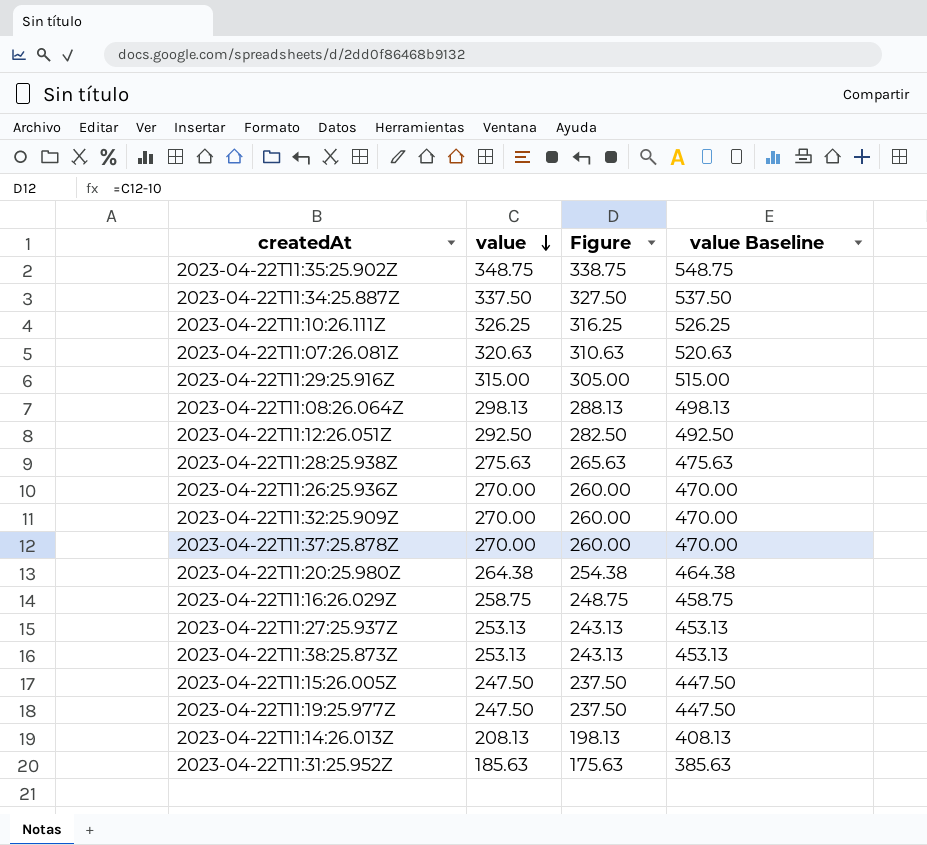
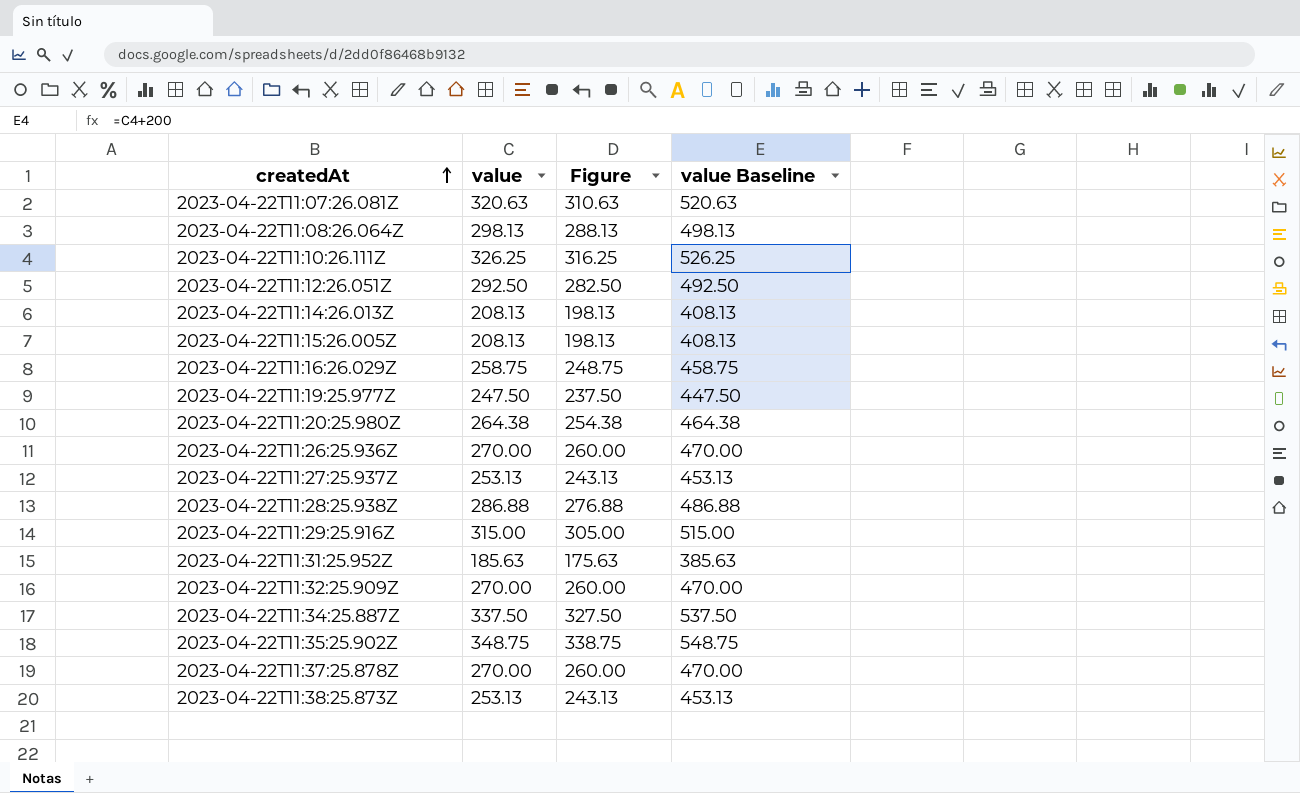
row order: value descending -> createdAt ascending
2023-04-22T11:15:26.005Z | value: 247.50 -> 208.13
2023-04-22T11:15:26.005Z | Figure: 237.50 -> 198.13
2023-04-22T11:15:26.005Z | value Baseline: 447.50 -> 408.13
2023-04-22T11:28:25.938Z | value: 275.63 -> 286.88
2023-04-22T11:28:25.938Z | Figure: 265.63 -> 276.88
2023-04-22T11:28:25.938Z | value Baseline: 475.63 -> 486.88

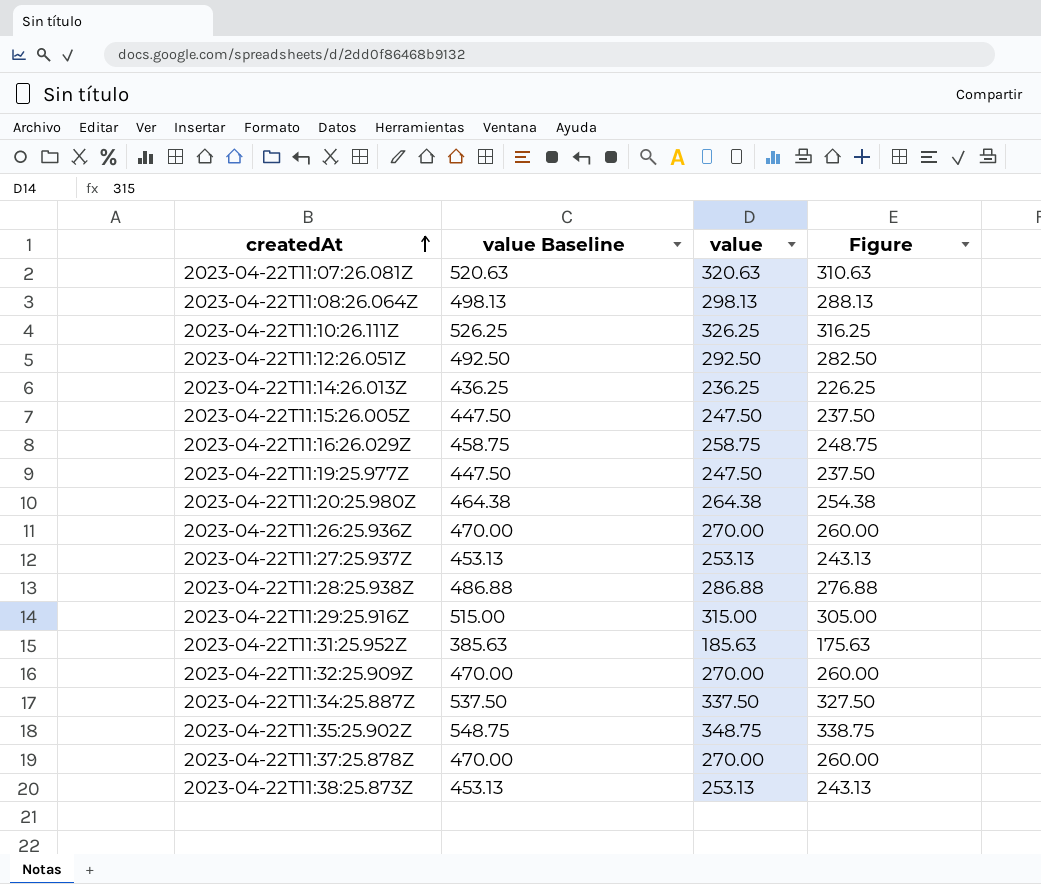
column value Baseline | position: 4 -> 2
2023-04-22T11:14:26.013Z | value Baseline: 408.13 -> 436.25
2023-04-22T11:14:26.013Z | value: 208.13 -> 236.25
2023-04-22T11:14:26.013Z | Figure: 198.13 -> 226.25
2023-04-22T11:15:26.005Z | value Baseline: 408.13 -> 447.50
2023-04-22T11:15:26.005Z | value: 208.13 -> 247.50
2023-04-22T11:15:26.005Z | Figure: 198.13 -> 237.50

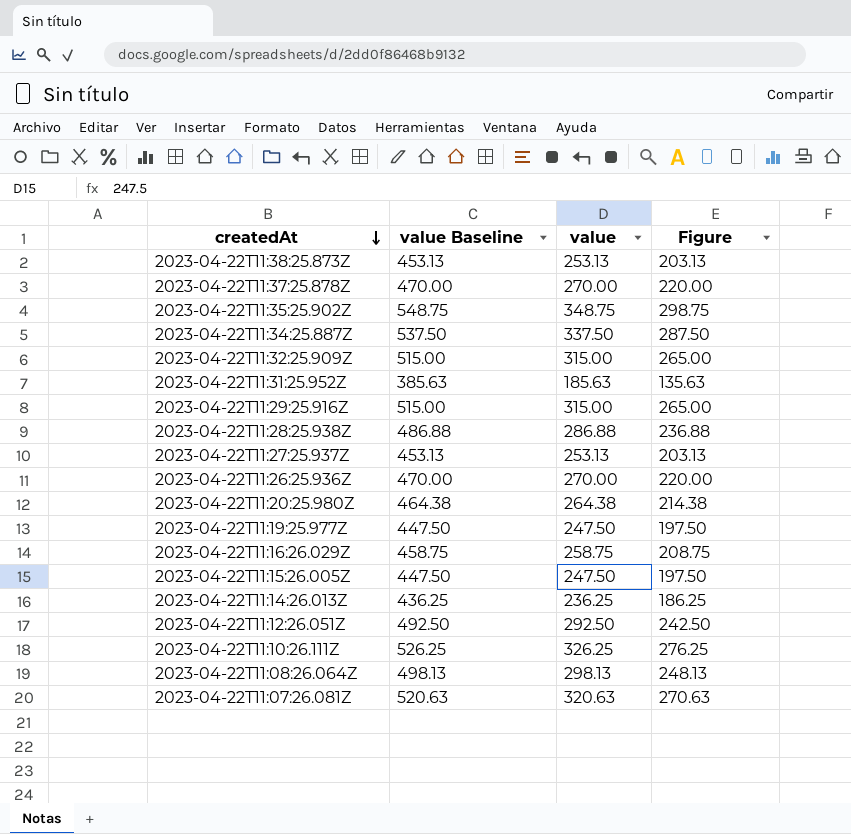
row order: createdAt ascending -> createdAt descending
column Figure | formula: [value] - 10 -> [value] - 50
2023-04-22T11:32:25.909Z | value Baseline: 470.00 -> 515.00
2023-04-22T11:32:25.909Z | value: 270.00 -> 315.00

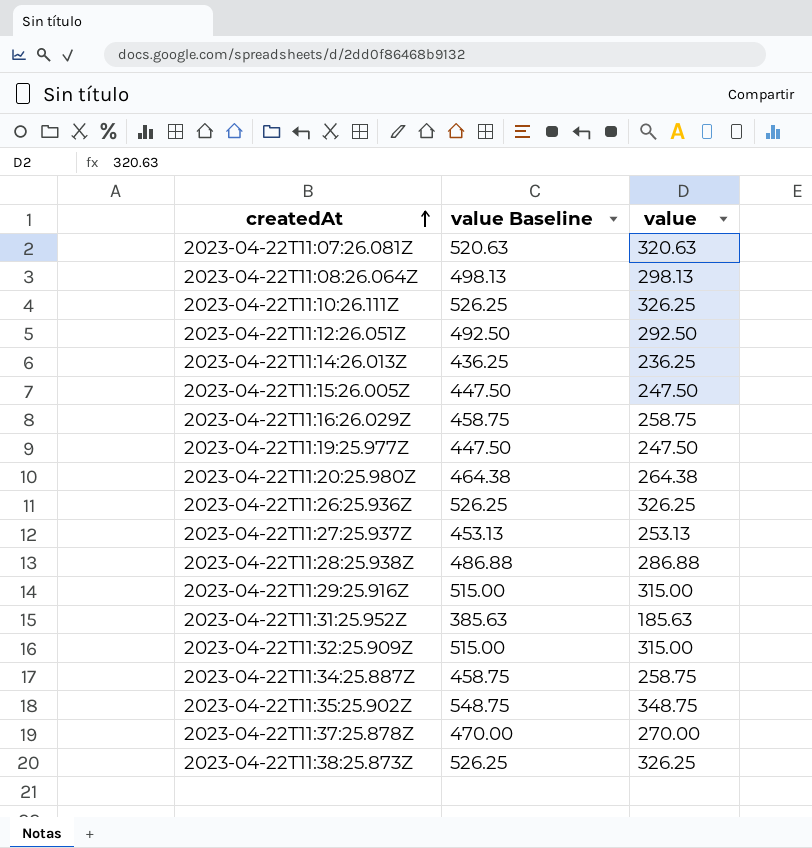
row order: createdAt descending -> createdAt ascending
column Figure | formula: [value] - 50 -> none
2023-04-22T11:26:25.936Z | value Baseline: 470.00 -> 526.25
2023-04-22T11:26:25.936Z | value: 270.00 -> 326.25
2023-04-22T11:34:25.887Z | value Baseline: 537.50 -> 458.75
2023-04-22T11:34:25.887Z | value: 337.50 -> 258.75
2023-04-22T11:38:25.873Z | value Baseline: 453.13 -> 526.25
2023-04-22T11:38:25.873Z | value: 253.13 -> 326.25

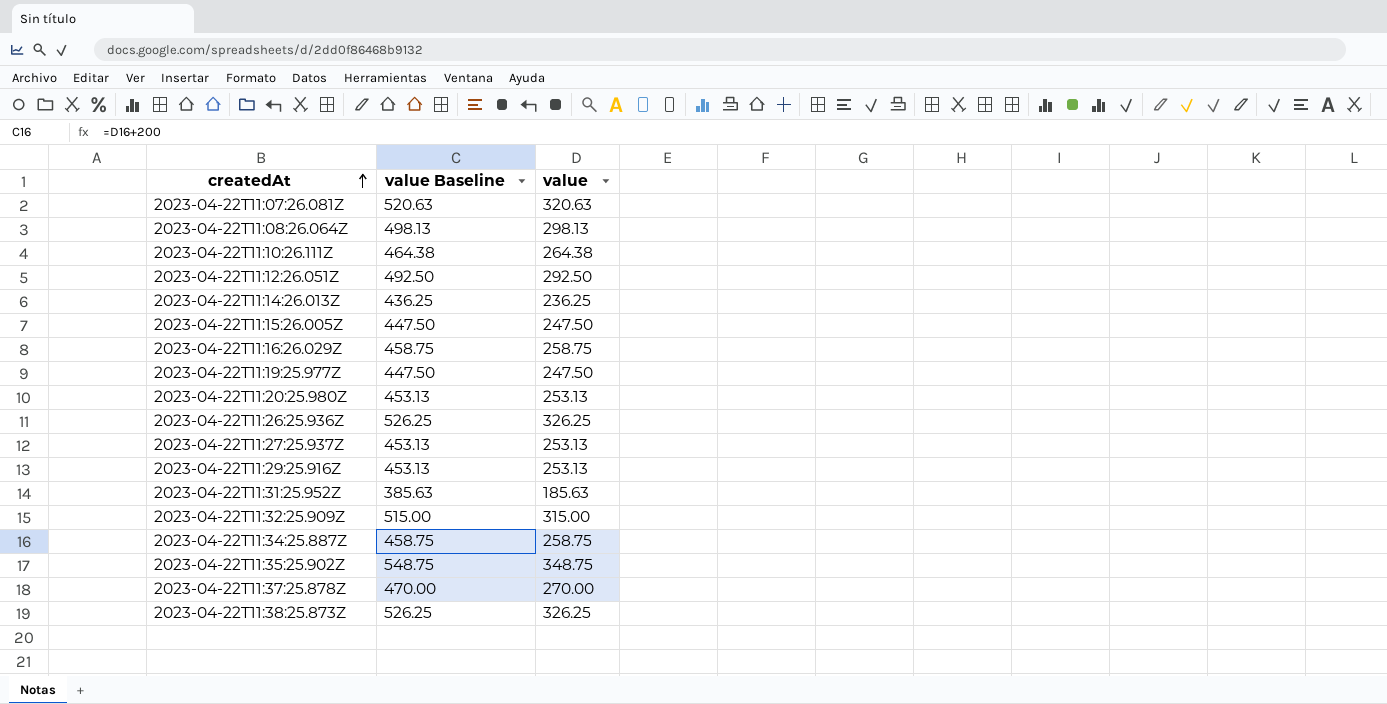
row 2023-04-22T11:28:25.938Z: 486.88 | 286.88 -> none
2023-04-22T11:10:26.111Z | value Baseline: 526.25 -> 464.38
2023-04-22T11:10:26.111Z | value: 326.25 -> 264.38
2023-04-22T11:20:25.980Z | value Baseline: 464.38 -> 453.13
2023-04-22T11:20:25.980Z | value: 264.38 -> 253.13
2023-04-22T11:29:25.916Z | value Baseline: 515.00 -> 453.13
2023-04-22T11:29:25.916Z | value: 315.00 -> 253.13

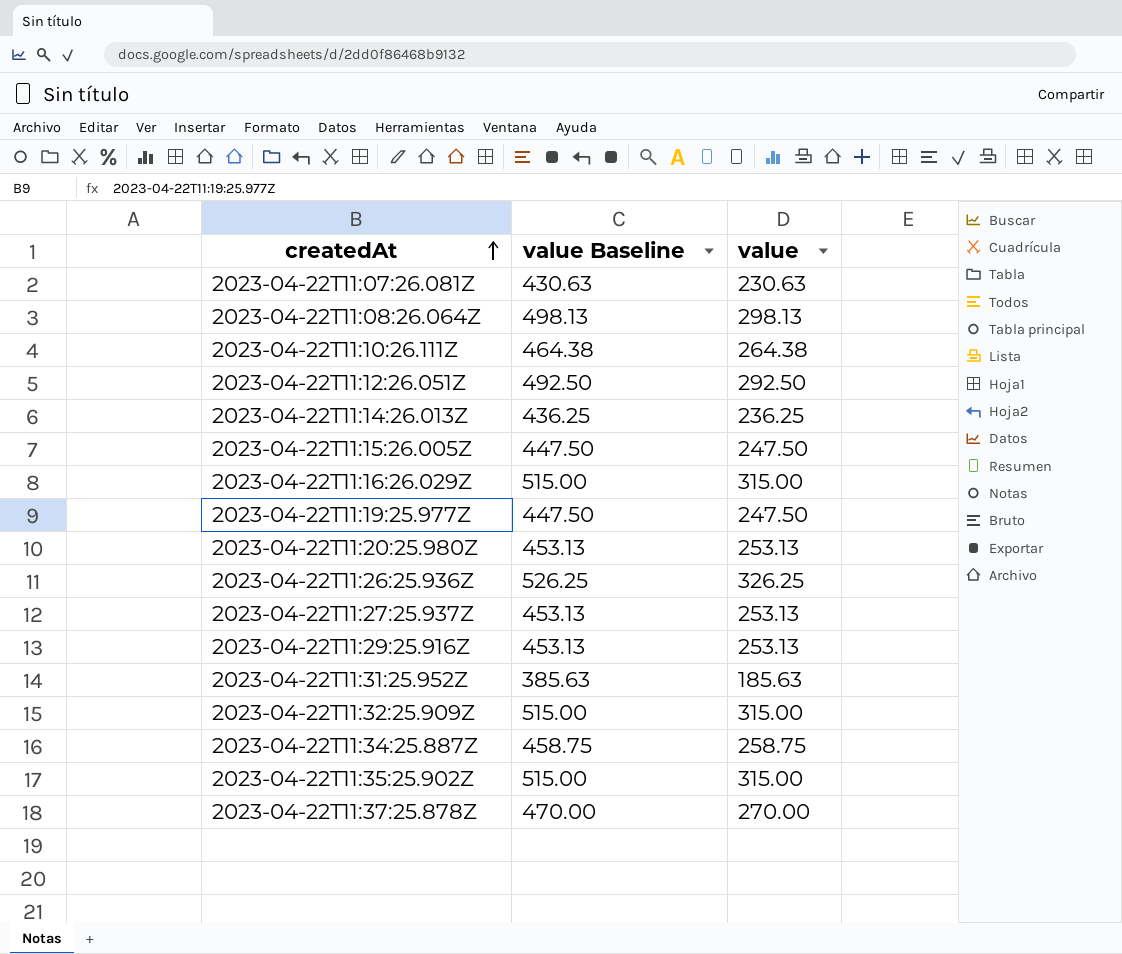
row 2023-04-22T11:38:25.873Z: 526.25 | 326.25 -> none
2023-04-22T11:07:26.081Z | value Baseline: 520.63 -> 430.63
2023-04-22T11:07:26.081Z | value: 320.63 -> 230.63
2023-04-22T11:16:26.029Z | value Baseline: 458.75 -> 515.00
2023-04-22T11:16:26.029Z | value: 258.75 -> 315.00
2023-04-22T11:35:25.902Z | value Baseline: 548.75 -> 515.00
2023-04-22T11:35:25.902Z | value: 348.75 -> 315.00

